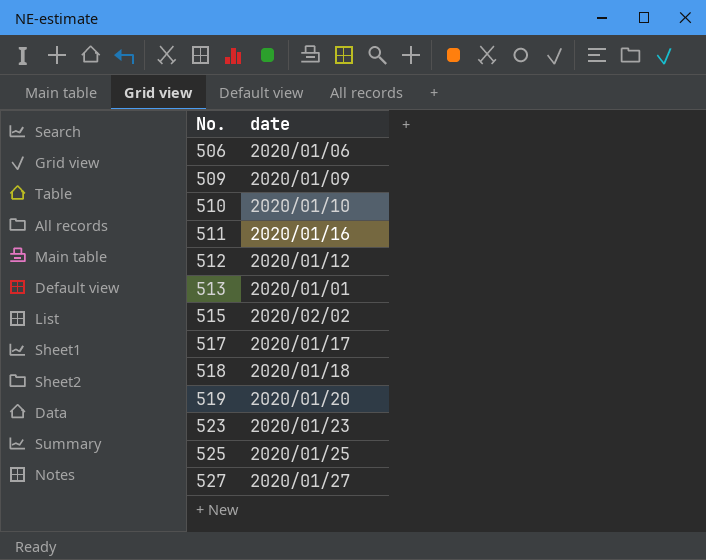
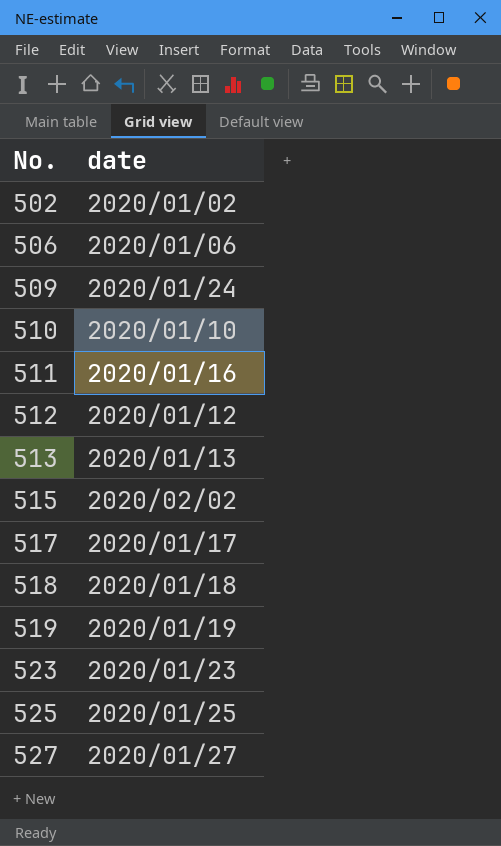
row 502: none -> 2020/01/02
509 | date: 2020/01/09 -> 2020/01/24
513 | date: 2020/01/01 -> 2020/01/13
519 | date: 2020/01/20 -> 2020/01/19

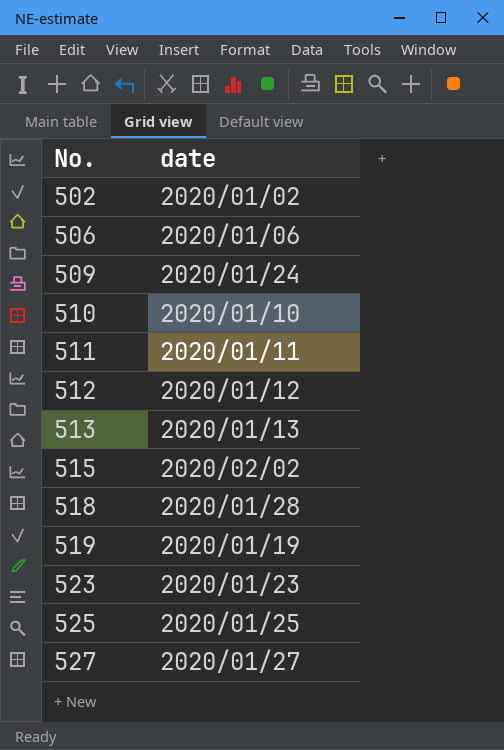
row 517: 2020/01/17 -> none
511 | date: 2020/01/16 -> 2020/01/11
518 | date: 2020/01/18 -> 2020/01/28

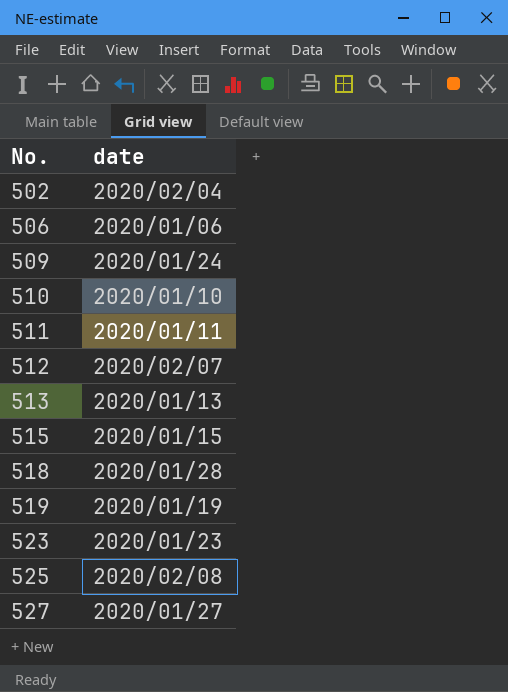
502 | date: 2020/01/02 -> 2020/02/04
512 | date: 2020/01/12 -> 2020/02/07
515 | date: 2020/02/02 -> 2020/01/15
525 | date: 2020/01/25 -> 2020/02/08

